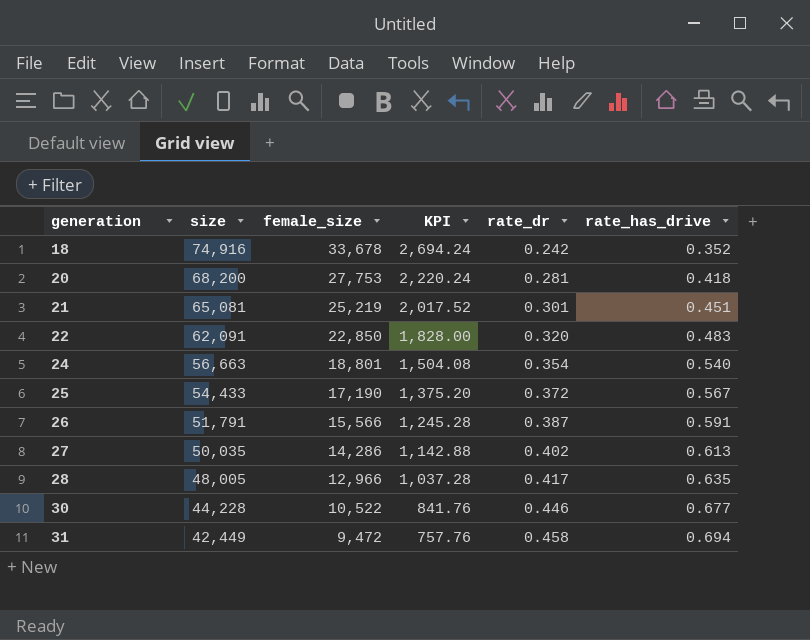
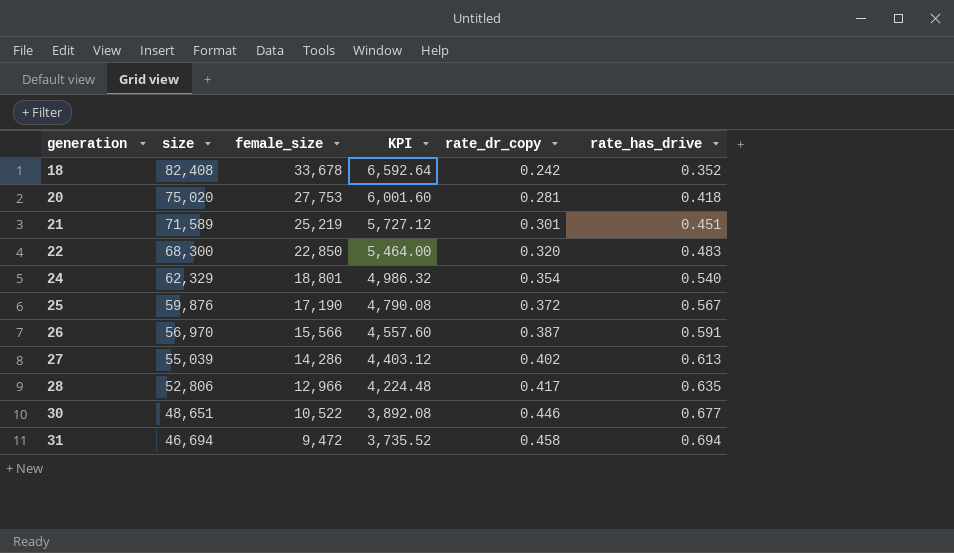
column KPI | formula: [female_size] * 0.08 -> [size] * 0.08
column name: rate_dr -> rate_dr_copy
18 | size: 74,916 -> 82,408
20 | size: 68,200 -> 75,020
21 | size: 65,081 -> 71,589
22 | size: 62,091 -> 68,300
24 | size: 56,663 -> 62,329
25 | size: 54,433 -> 59,876
26 | size: 51,791 -> 56,970
27 | size: 50,035 -> 55,039
28 | size: 48,005 -> 52,806
30 | size: 44,228 -> 48,651
31 | size: 42,449 -> 46,694

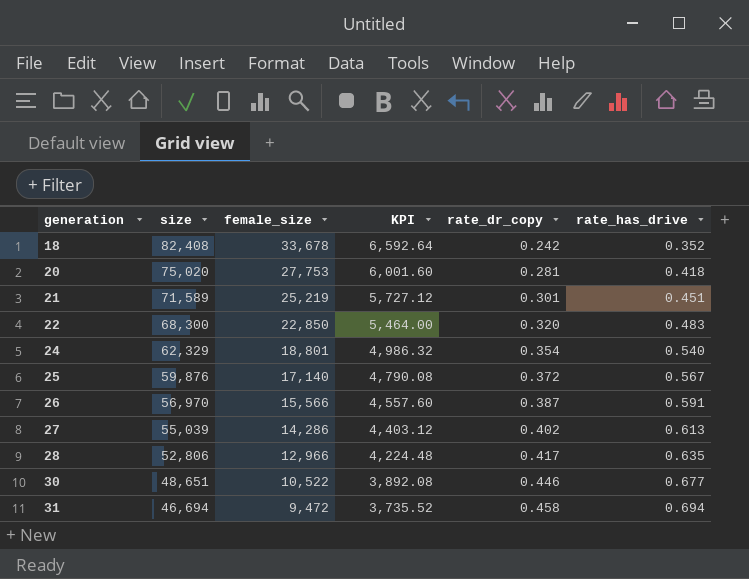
25 | female_size: 17,190 -> 17,140

